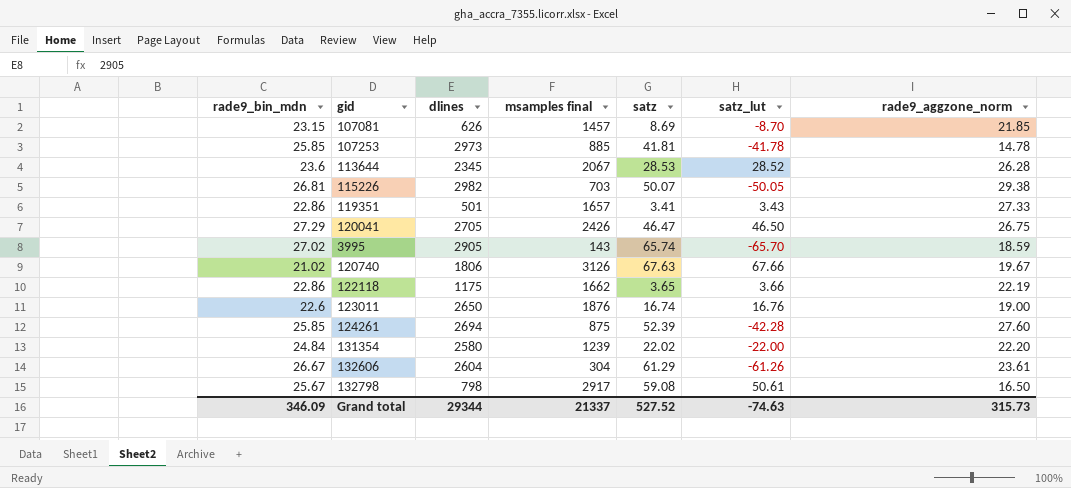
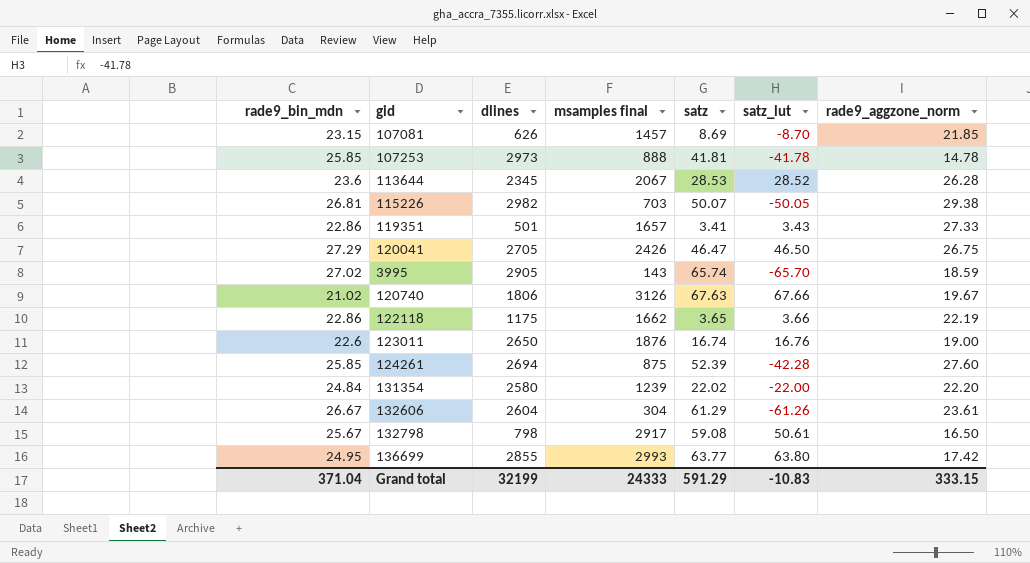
107253 | msamples final: 885 -> 888
row 136699: none -> 24.95 | 2855 | 2993 | 63.77 | 63.80 | 17.42
Grand total | rade9_bin_mdn: 346.09 -> 371.04
Grand total | dlines: 29344 -> 32199
Grand total | msamples final: 21337 -> 24333
Grand total | satz: 527.52 -> 591.29
Grand total | satz_lut: -74.63 -> -10.83
Grand total | rade9_aggzone_norm: 315.73 -> 333.15

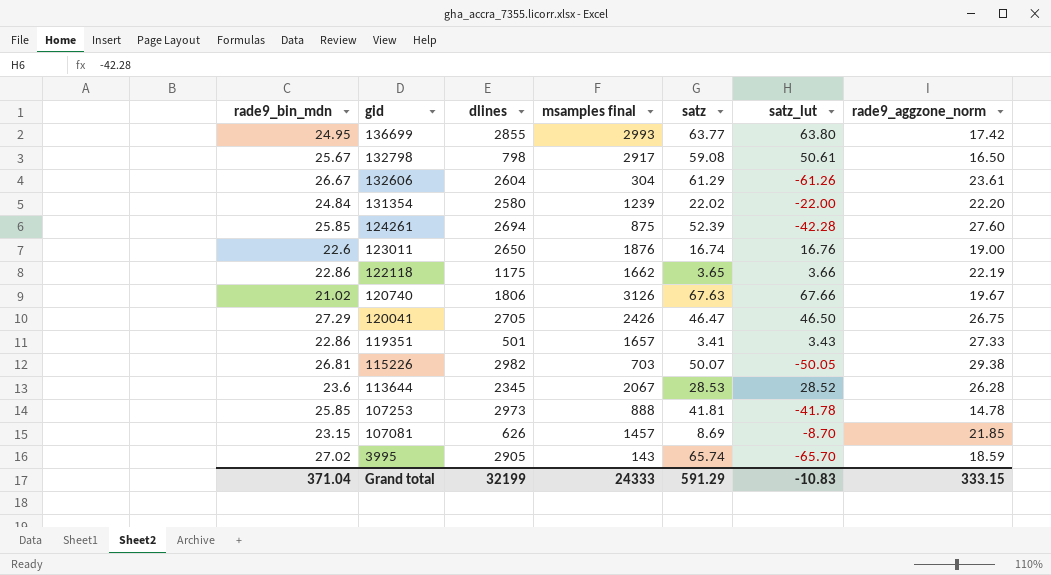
row order: none -> gid descending

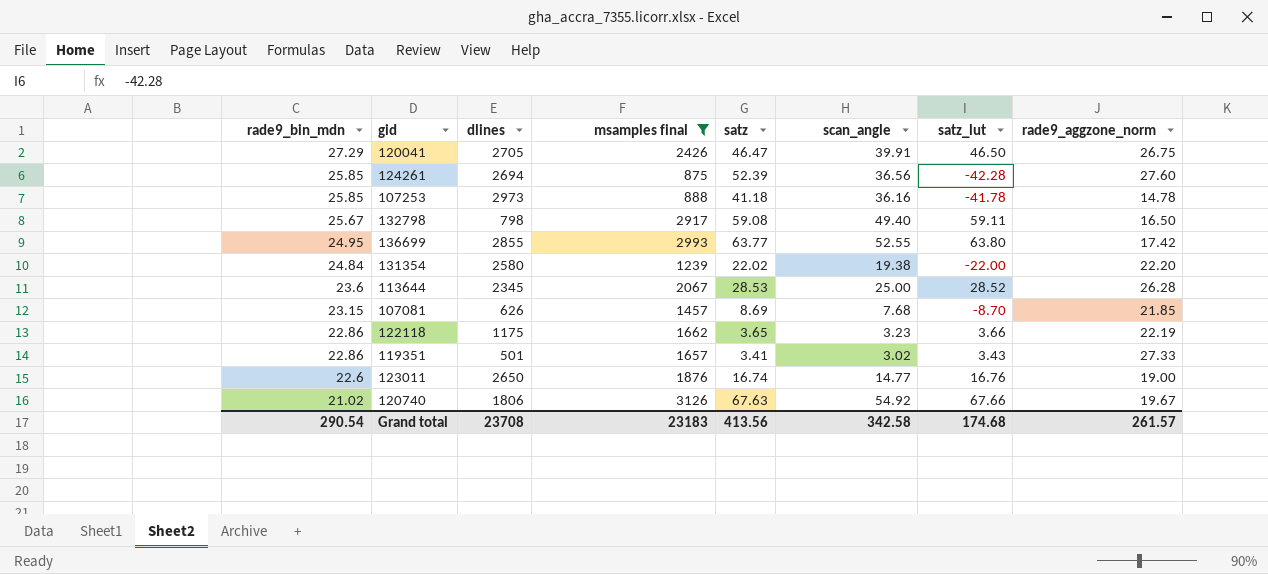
filter: none -> msamples final >= 875
row order: gid descending -> rade9_bin_mdn descending
column scan_angle | position: none -> 6
107253 | satz: 41.81 -> 41.18
132798 | satz_lut: 50.61 -> 59.11
Grand total | rade9_bin_mdn: 371.04 -> 290.54
Grand total | dlines: 32199 -> 23708
Grand total | msamples final: 24333 -> 23183
Grand total | satz: 591.29 -> 413.56
Grand total | satz_lut: -10.83 -> 174.68
Grand total | rade9_aggzone_norm: 333.15 -> 261.57

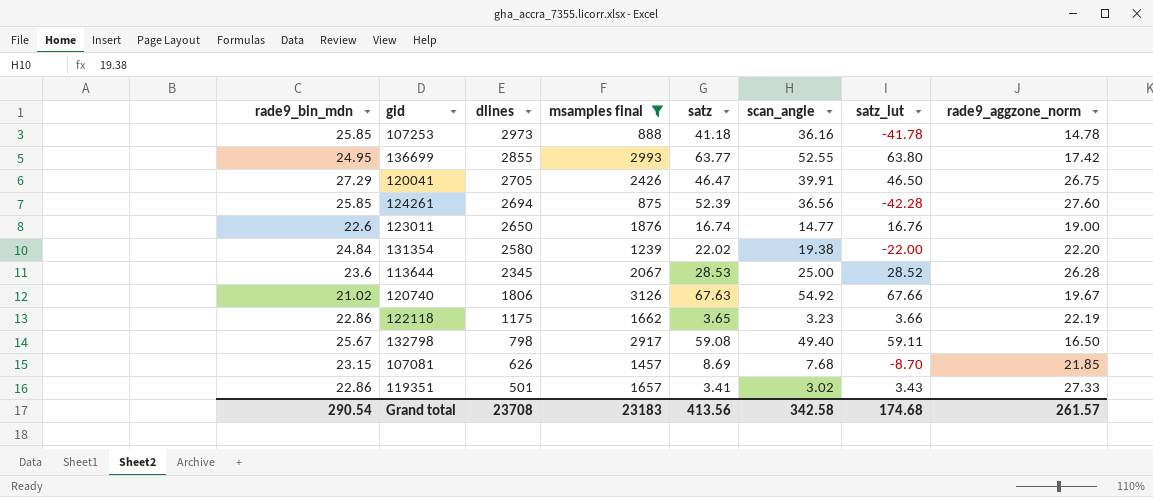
row order: rade9_bin_mdn descending -> dlines descending

